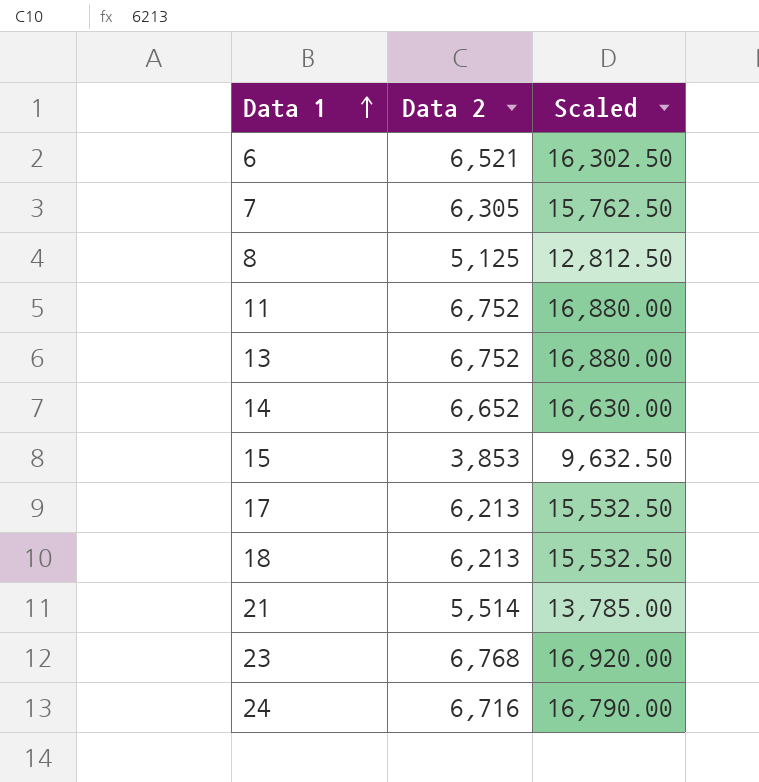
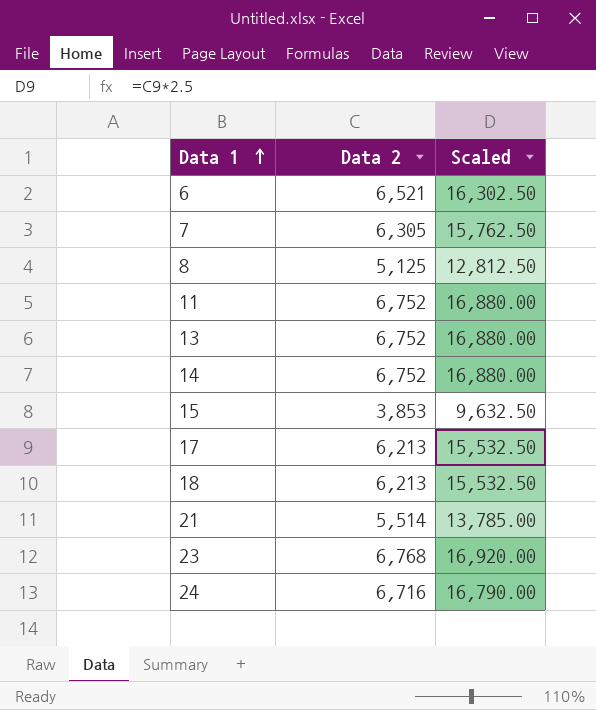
14 | Data 2: 6,652 -> 6,752
14 | Scaled: 16,630.00 -> 16,880.00

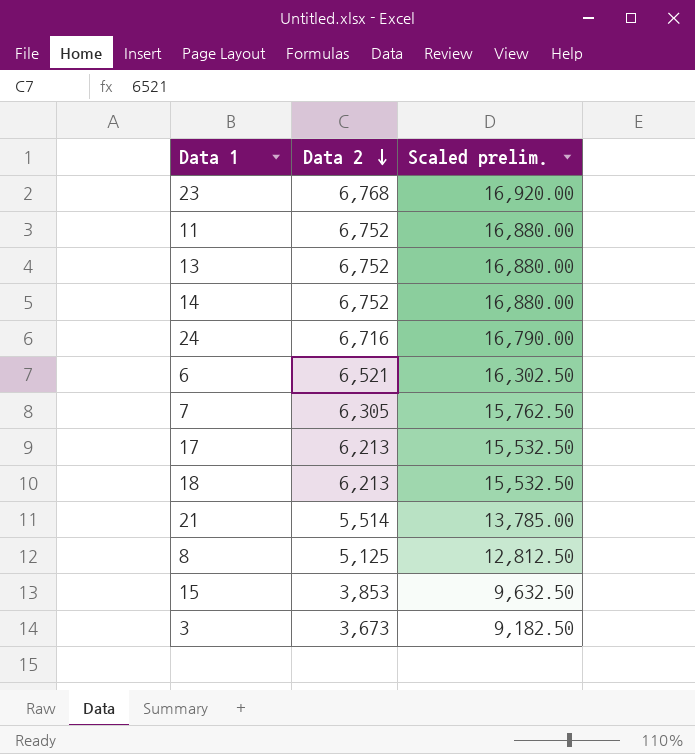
row order: Data 1 ascending -> Data 2 descending
column name: Scaled -> Scaled prelim.
row 3: none -> 3,673 | 9,182.50

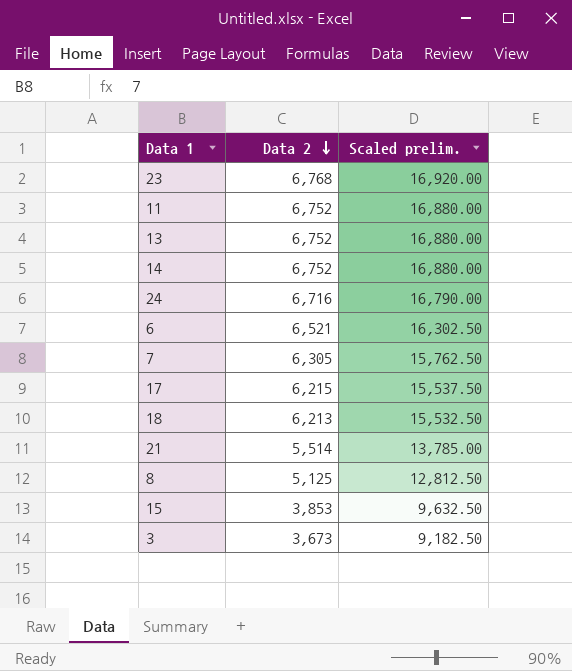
17 | Data 2: 6,213 -> 6,215
17 | Scaled prelim.: 15,532.50 -> 15,537.50

